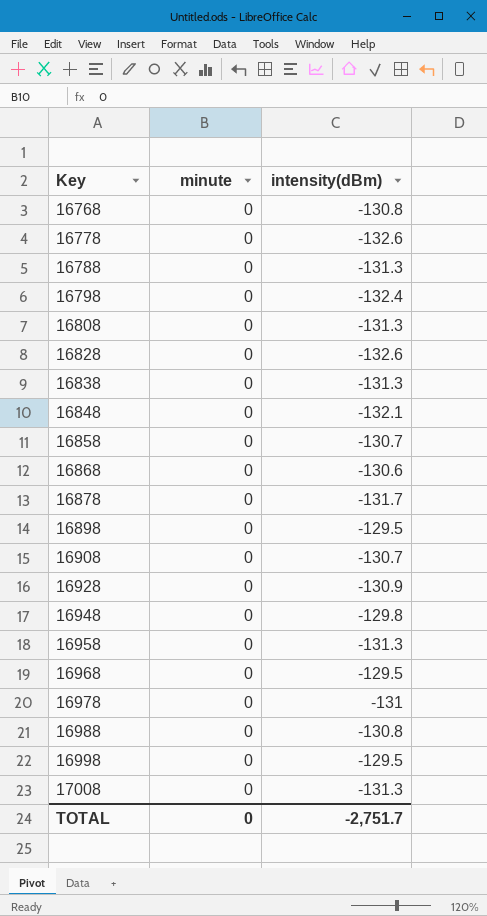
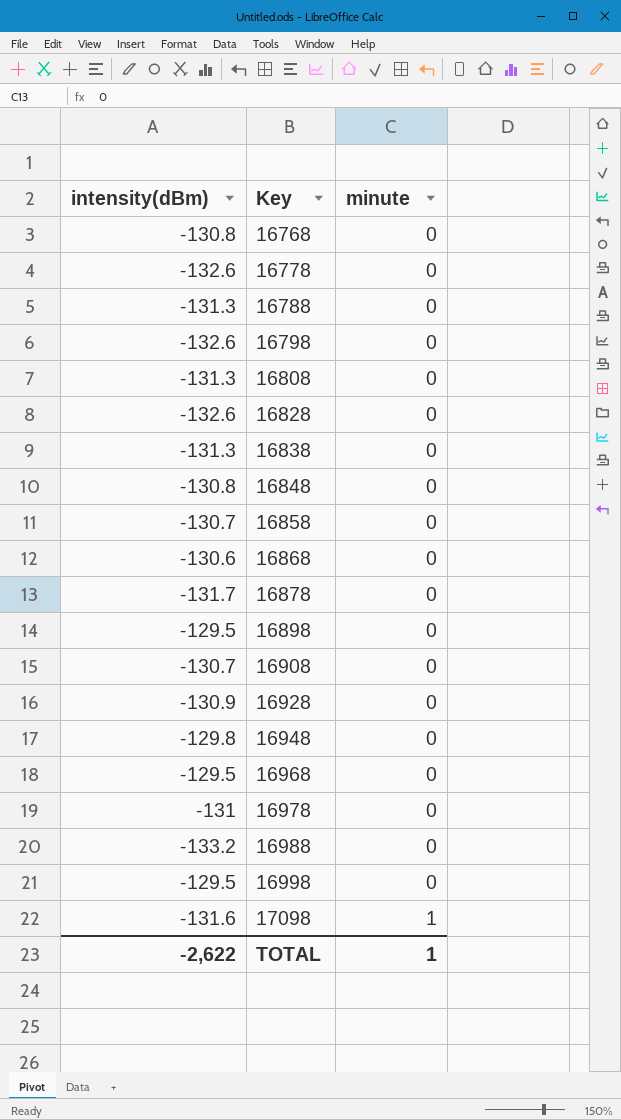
column intensity(dBm) | position: 3 -> 1
row 16958: 0 | -131.3 -> none
row 17008: 0 | -131.3 -> none
16798 | intensity(dBm): -132.4 -> -132.6
16848 | intensity(dBm): -132.1 -> -130.8
16988 | intensity(dBm): -130.8 -> -133.2
row 17098: none -> -131.6 | 1
TOTAL | intensity(dBm): -2,751.7 -> -2,622
TOTAL | minute: 0 -> 1

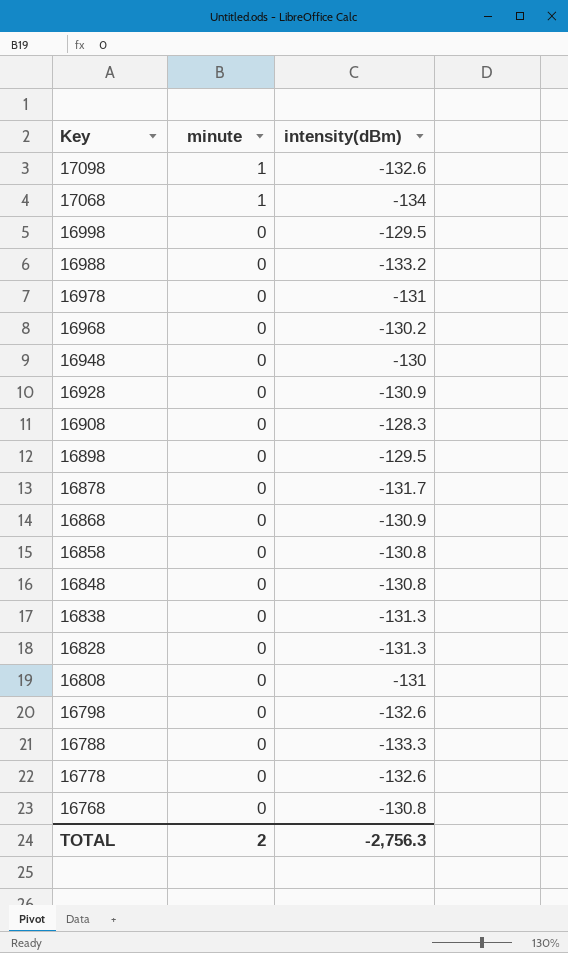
row order: Key ascending -> Key descending
column intensity(dBm) | position: 1 -> 3
17098 | intensity(dBm): -131.6 -> -132.6
row 17068: none -> 1 | -134
16968 | intensity(dBm): -129.5 -> -130.2
16948 | intensity(dBm): -129.8 -> -130
16908 | intensity(dBm): -130.7 -> -128.3
16868 | intensity(dBm): -130.6 -> -130.9
16858 | intensity(dBm): -130.7 -> -130.8
16828 | intensity(dBm): -132.6 -> -131.3
16808 | intensity(dBm): -131.3 -> -131
16788 | intensity(dBm): -131.3 -> -133.3
TOTAL | minute: 1 -> 2
TOTAL | intensity(dBm): -2,622 -> -2,756.3

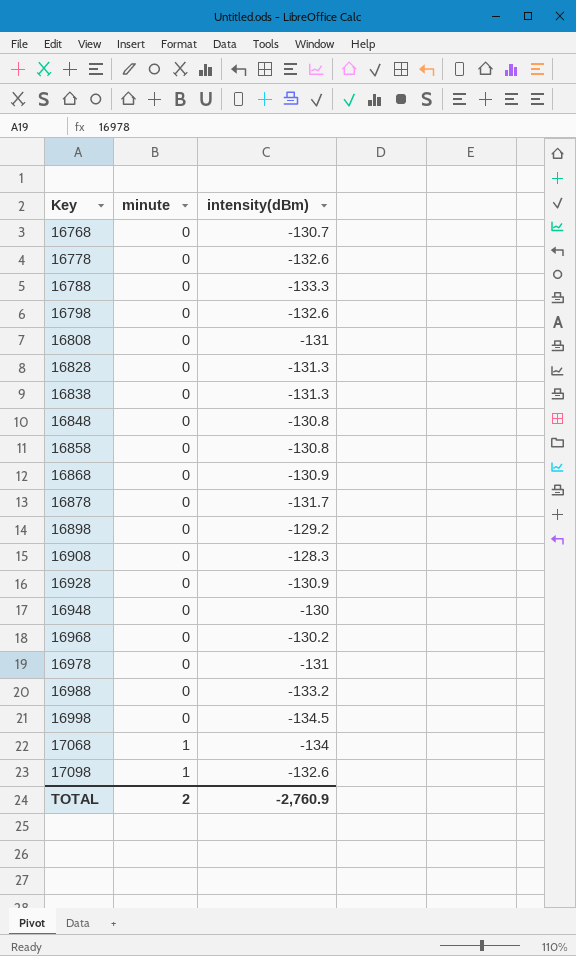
row order: Key descending -> Key ascending
16768 | intensity(dBm): -130.8 -> -130.7
16898 | intensity(dBm): -129.5 -> -129.2
16998 | intensity(dBm): -129.5 -> -134.5
TOTAL | intensity(dBm): -2,756.3 -> -2,760.9

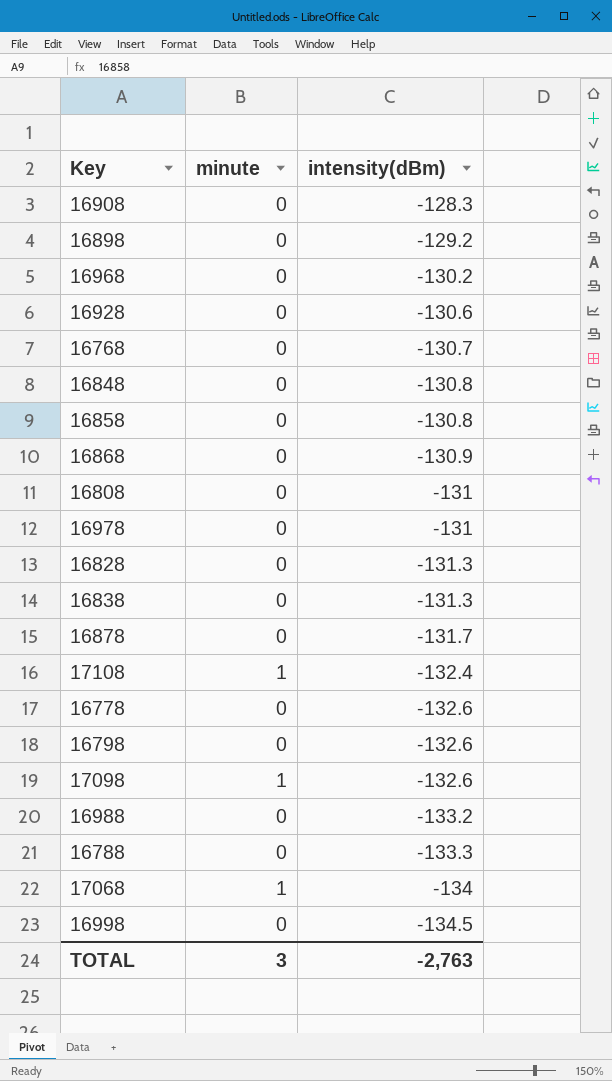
row order: Key ascending -> intensity(dBm) descending
row 16948: 0 | -130 -> none
16928 | intensity(dBm): -130.9 -> -130.6
row 17108: none -> 1 | -132.4
TOTAL | minute: 2 -> 3
TOTAL | intensity(dBm): -2,760.9 -> -2,763

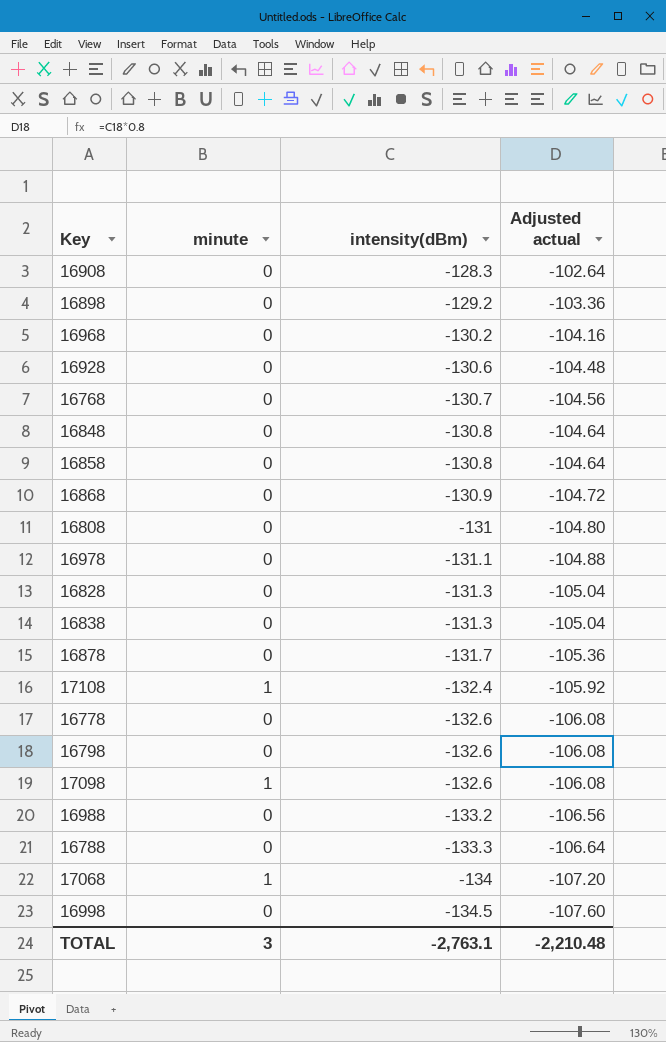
column Adjusted actual | formula: none -> [intensity(dBm)] * 0.8
16978 | intensity(dBm): -131 -> -131.1
TOTAL | intensity(dBm): -2,763 -> -2,763.1

